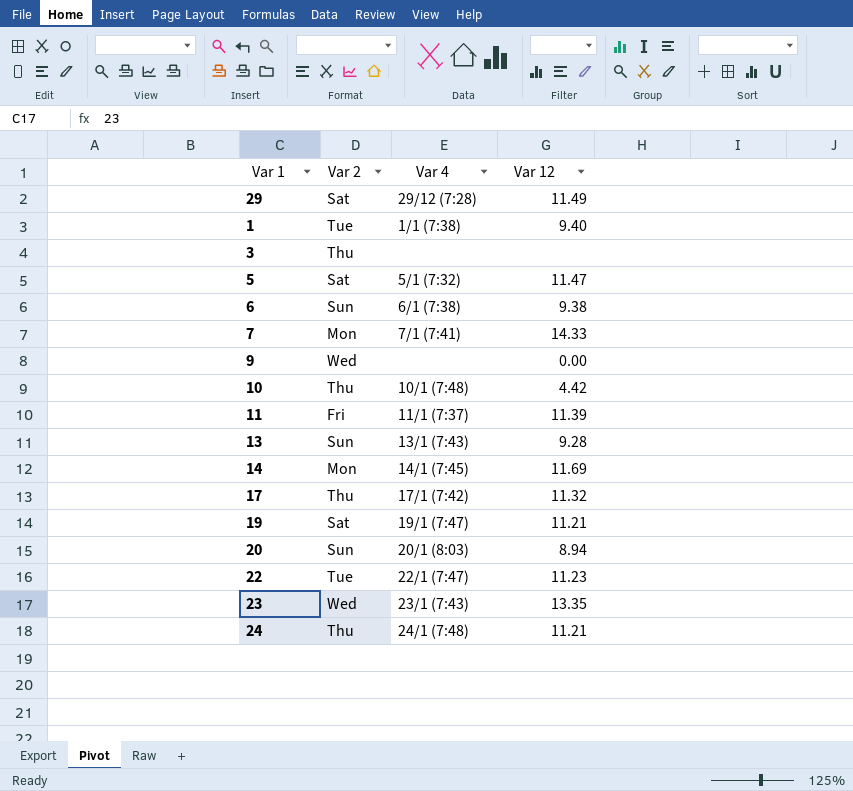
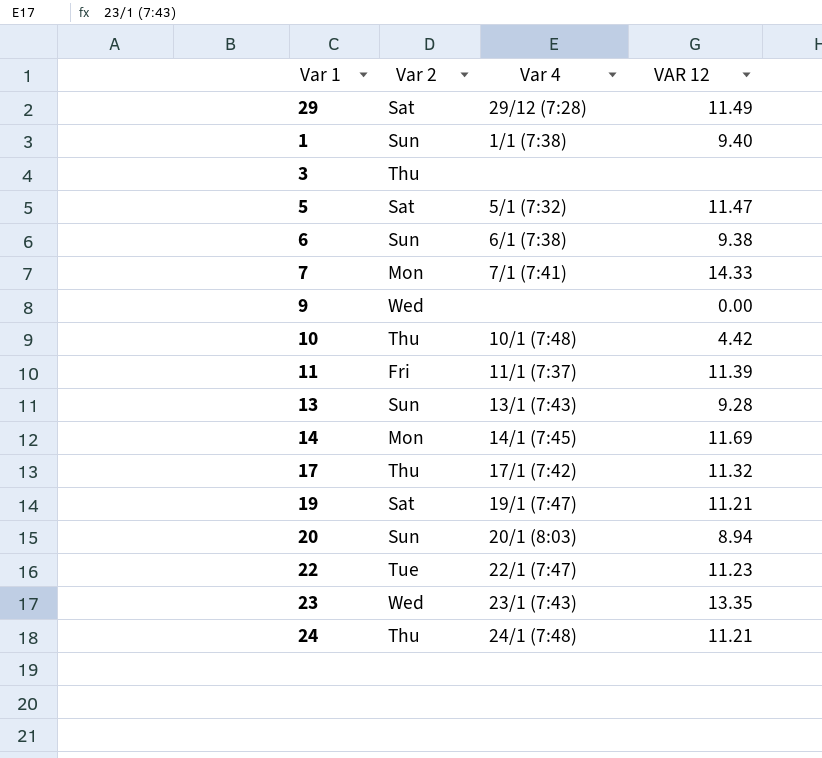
column name: Var 12 -> VAR 12
1 | Var 2: Tue -> Sun

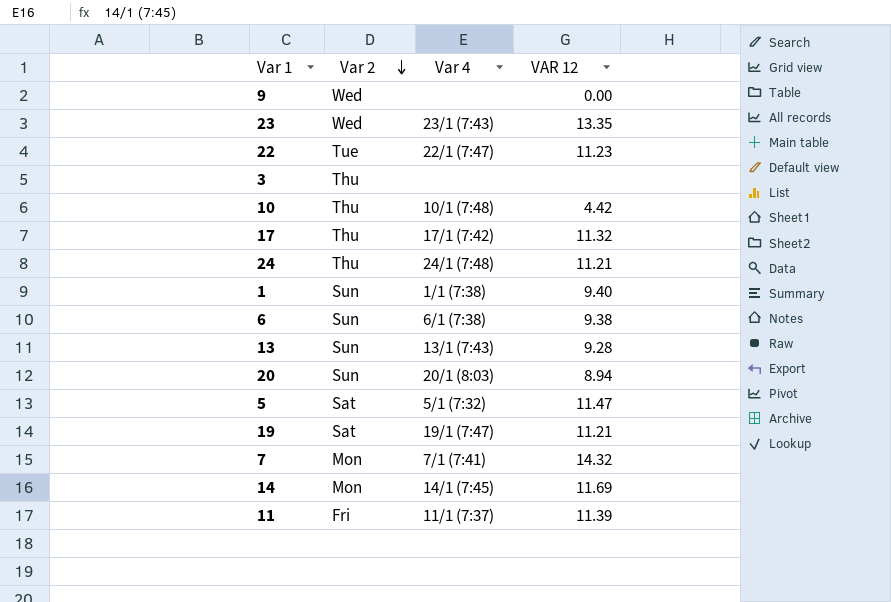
row order: none -> Var 2 descending
row 29: Sat | 29/12 (7:28) | 11.49 -> none
7 | VAR 12: 14.33 -> 14.32

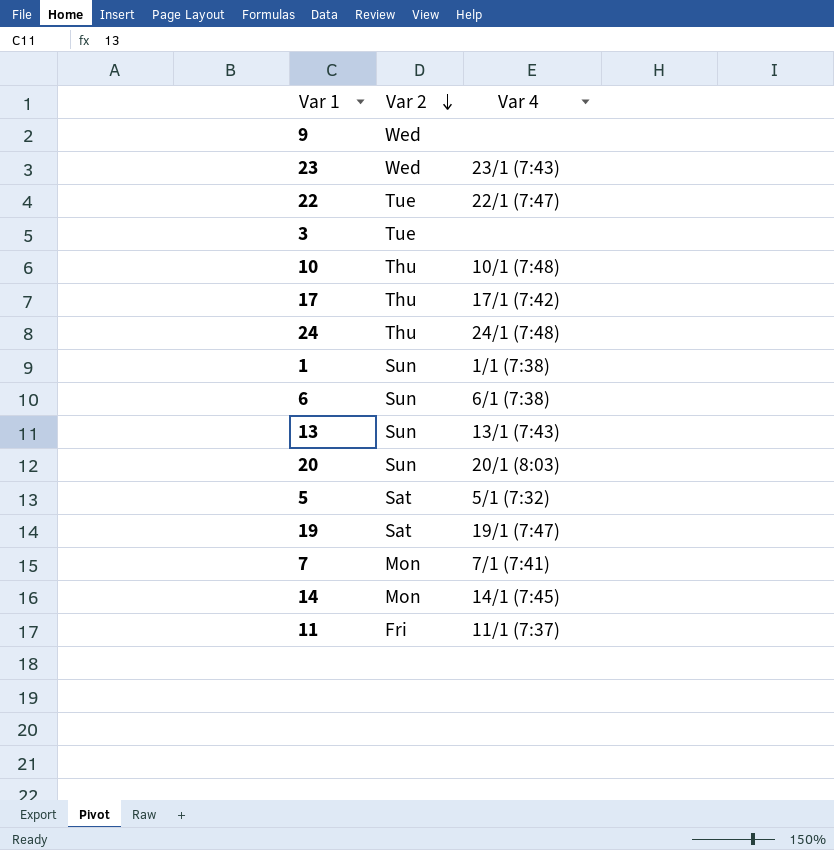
column VAR 12 | position: 4 -> none
3 | Var 2: Thu -> Tue

